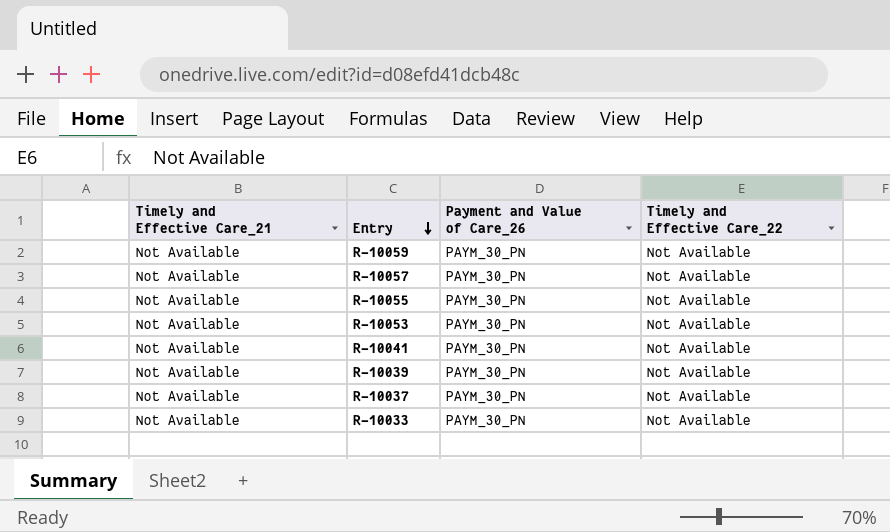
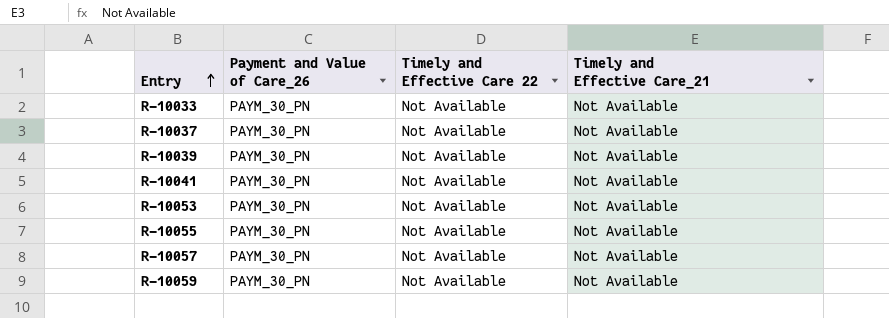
row order: Entry descending -> Entry ascending
column name: Timely and Effective Care_22 -> Timely and Effective Care 22
column Timely and Effective Care_21 | position: 1 -> 4

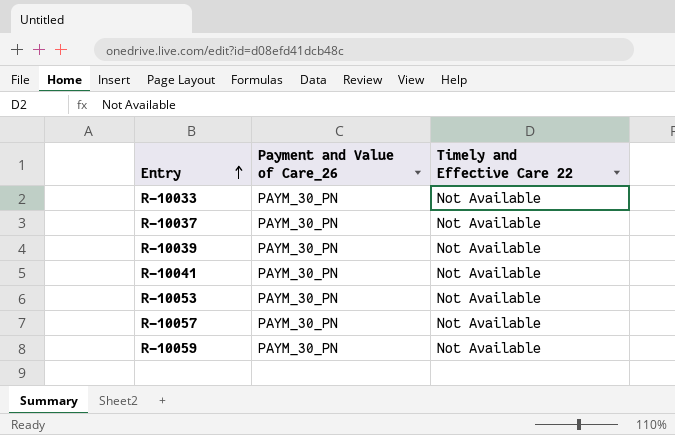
column Timely and Effective Care_21 | position: 4 -> none
row R-10055: PAYM_30_PN | Not Available | Not Available -> none

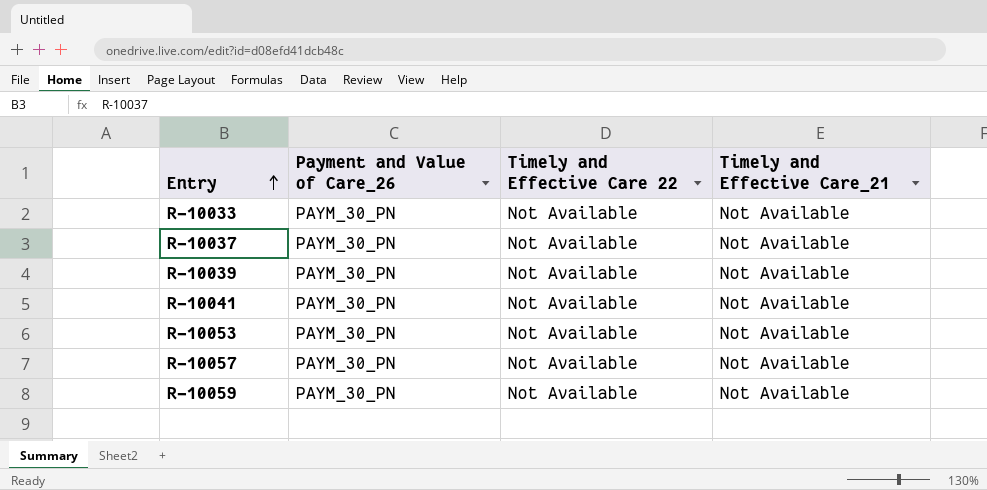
column Timely and Effective Care_21 | position: none -> 4

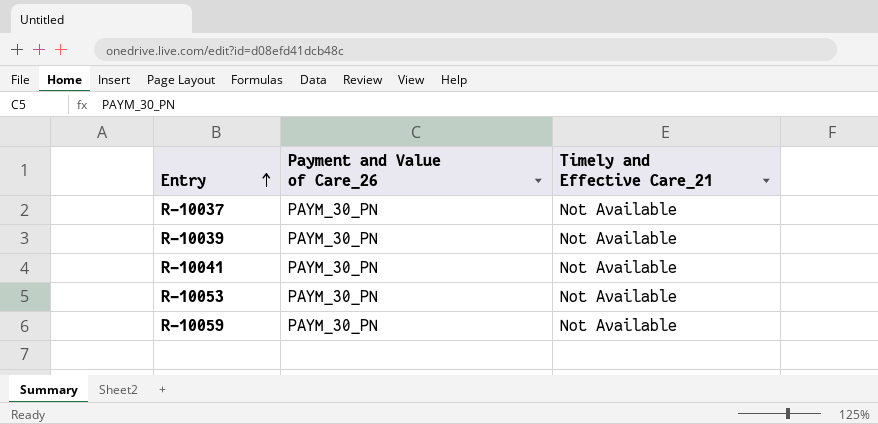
column Timely and Effective Care 22 | position: 3 -> none
row R-10033: PAYM_30_PN | Not Available | Not Available -> none
row R-10057: PAYM_30_PN | Not Available | Not Available -> none

